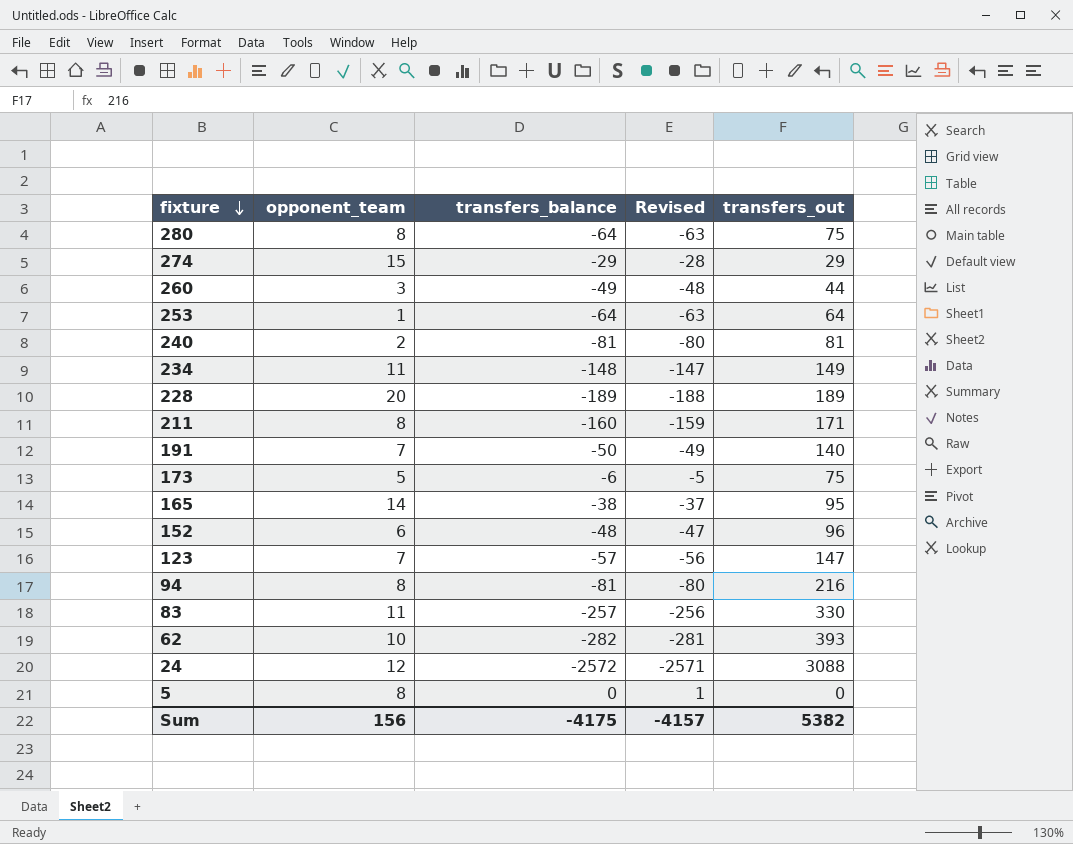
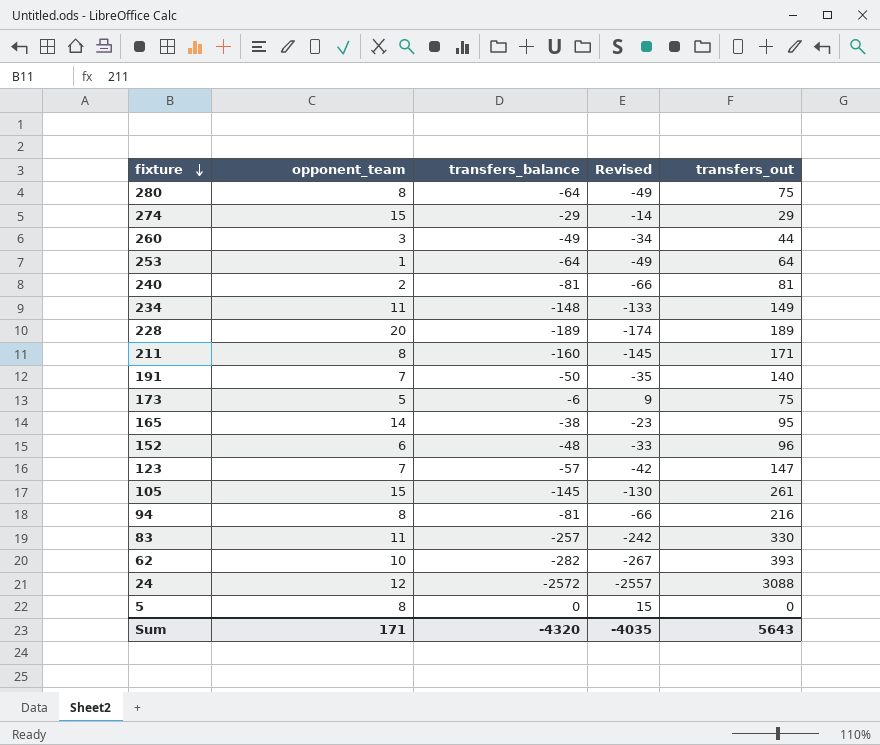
column Revised | formula: [transfers_balance] + 1 -> [transfers_balance] + 15
row 105: none -> 15 | -145 | -130 | 261
Sum | opponent_team: 156 -> 171
Sum | transfers_balance: -4175 -> -4320
Sum | Revised: -4157 -> -4035
Sum | transfers_out: 5382 -> 5643

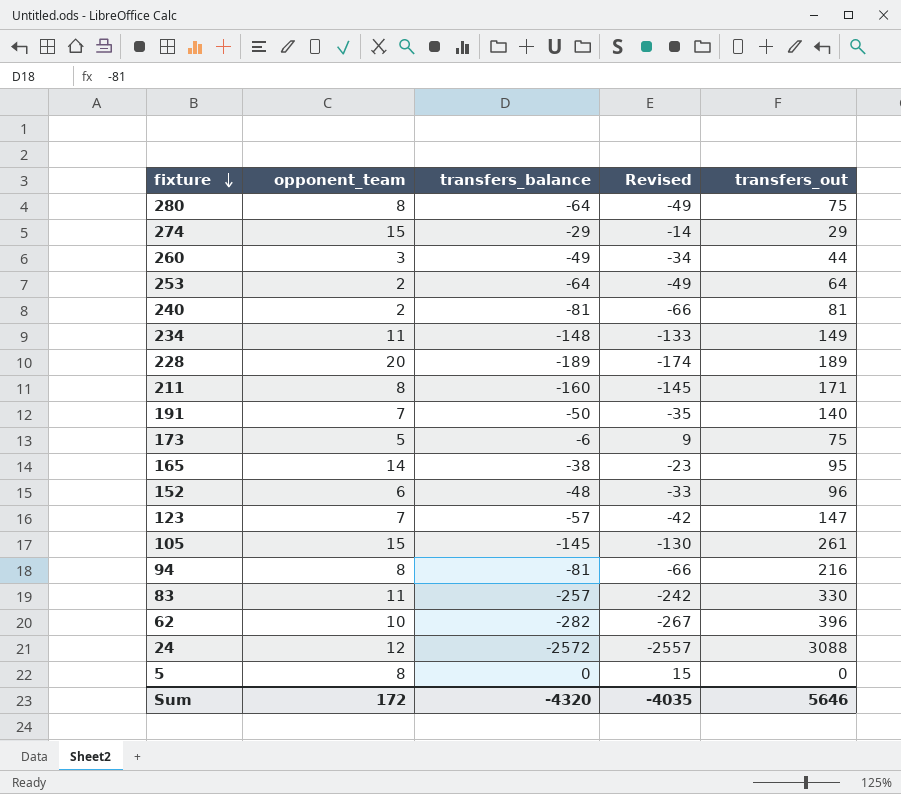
253 | opponent_team: 1 -> 2
62 | transfers_out: 393 -> 396
Sum | opponent_team: 171 -> 172
Sum | transfers_out: 5643 -> 5646

